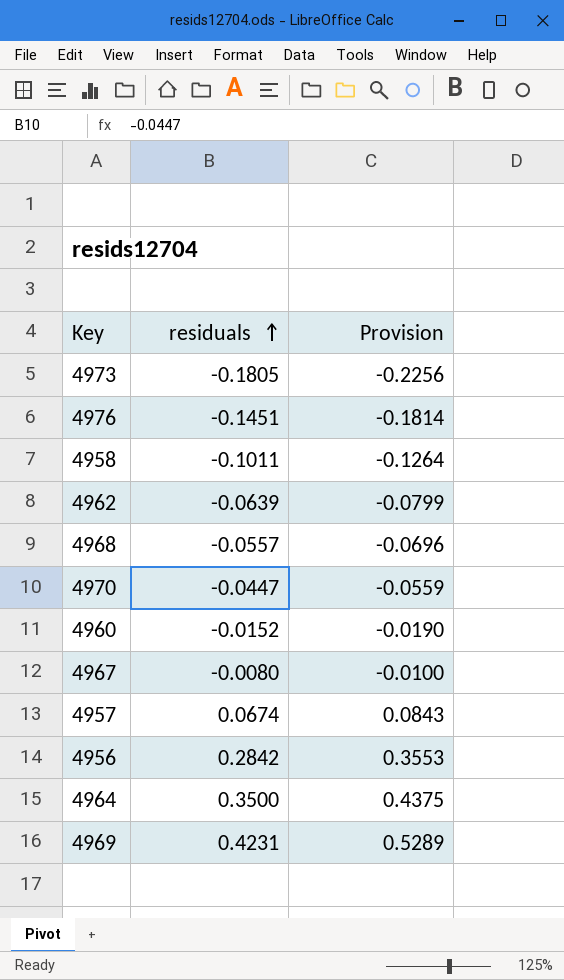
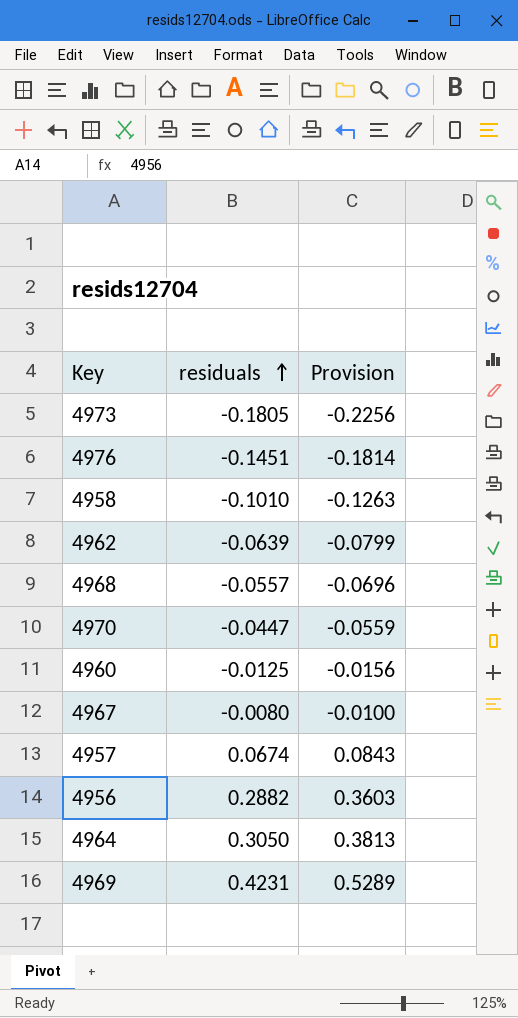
4958 | residuals: -0.1011 -> -0.1010
4958 | Provision: -0.1264 -> -0.1263
4960 | residuals: -0.0152 -> -0.0125
4960 | Provision: -0.0190 -> -0.0156
4956 | residuals: 0.2842 -> 0.2882
4956 | Provision: 0.3553 -> 0.3603
4964 | residuals: 0.3500 -> 0.3050
4964 | Provision: 0.4375 -> 0.3813

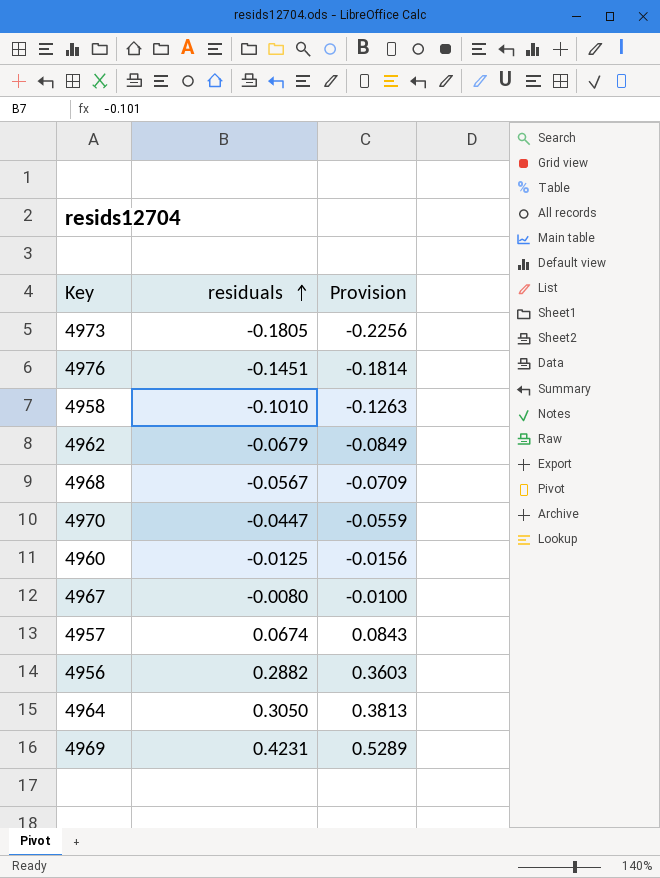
4962 | residuals: -0.0639 -> -0.0679
4962 | Provision: -0.0799 -> -0.0849
4968 | residuals: -0.0557 -> -0.0567
4968 | Provision: -0.0696 -> -0.0709

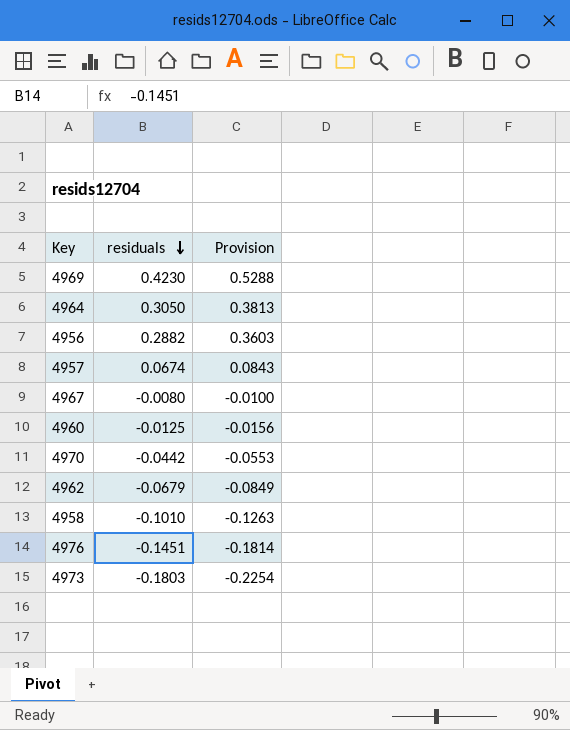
row order: residuals ascending -> residuals descending
row 4968: -0.0567 | -0.0709 -> none
4969 | residuals: 0.4231 -> 0.4230
4969 | Provision: 0.5289 -> 0.5288
4970 | residuals: -0.0447 -> -0.0442
4970 | Provision: -0.0559 -> -0.0553
4973 | residuals: -0.1805 -> -0.1803
4973 | Provision: -0.2256 -> -0.2254

